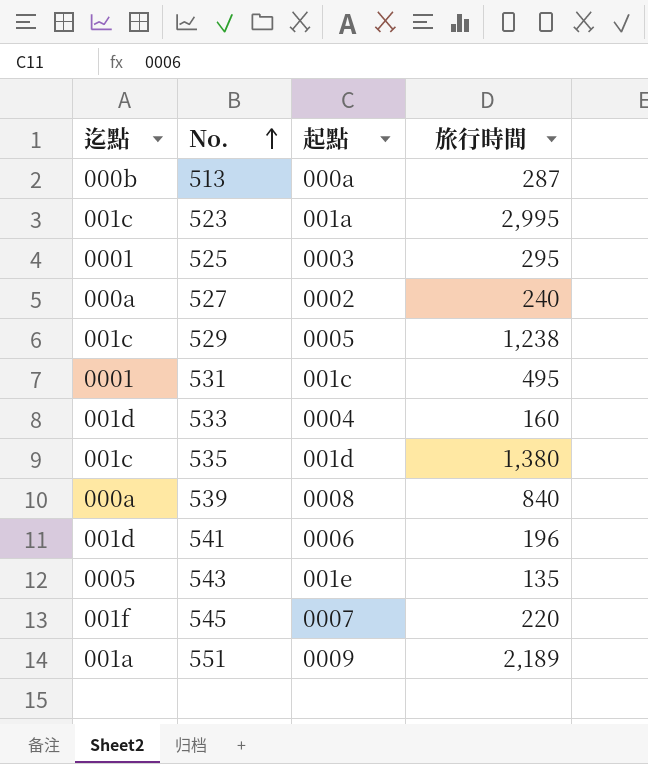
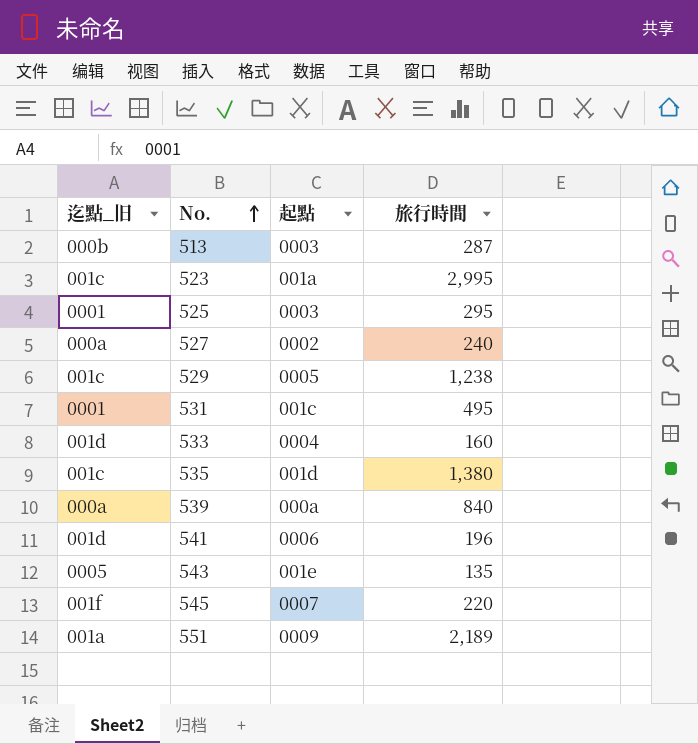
column name: 迄點 -> 迄點_旧
513 | 起點: 000a -> 0003
539 | 起點: 0008 -> 000a

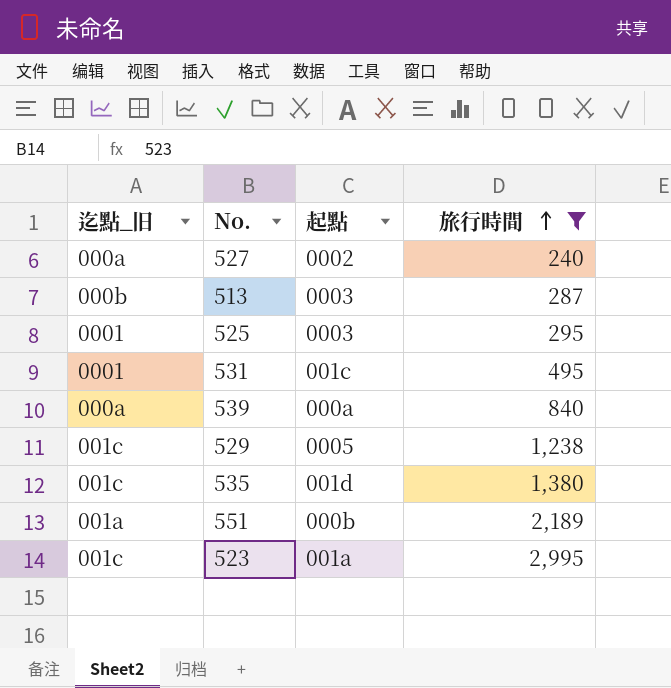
filter: none -> 旅行時間 >= 240
row order: No. ascending -> 旅行時間 ascending
551 | 起點: 0009 -> 000b

